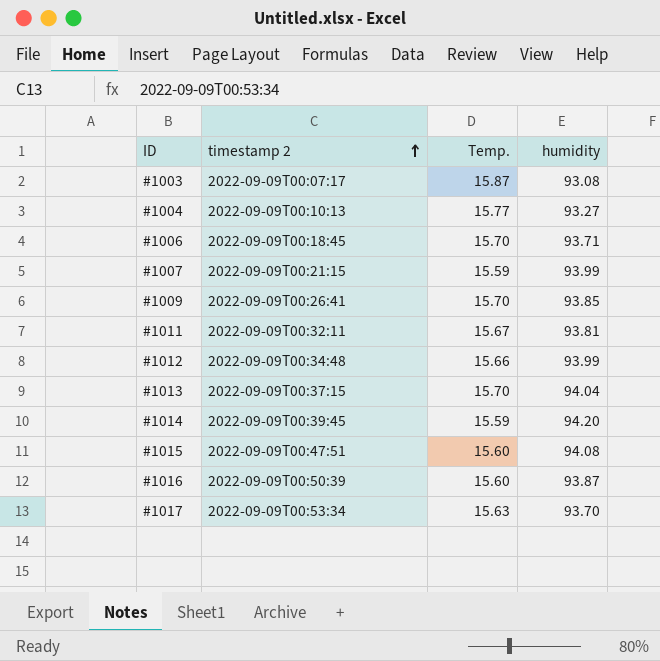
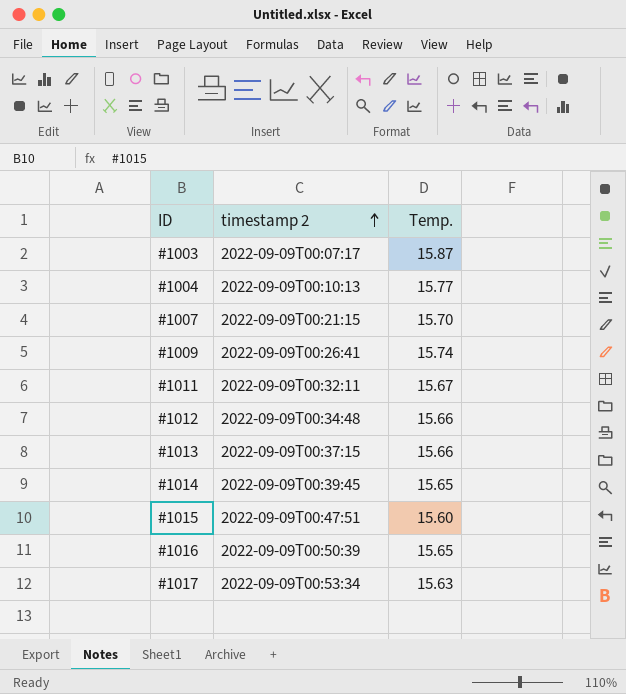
column humidity | position: 4 -> none
row #1006: 2022-09-09T00:18:45 | 15.70 | 93.71 -> none
#1007 | Temp.: 15.59 -> 15.70
#1009 | Temp.: 15.70 -> 15.74
#1013 | Temp.: 15.70 -> 15.66
#1014 | Temp.: 15.59 -> 15.65
#1016 | Temp.: 15.60 -> 15.65

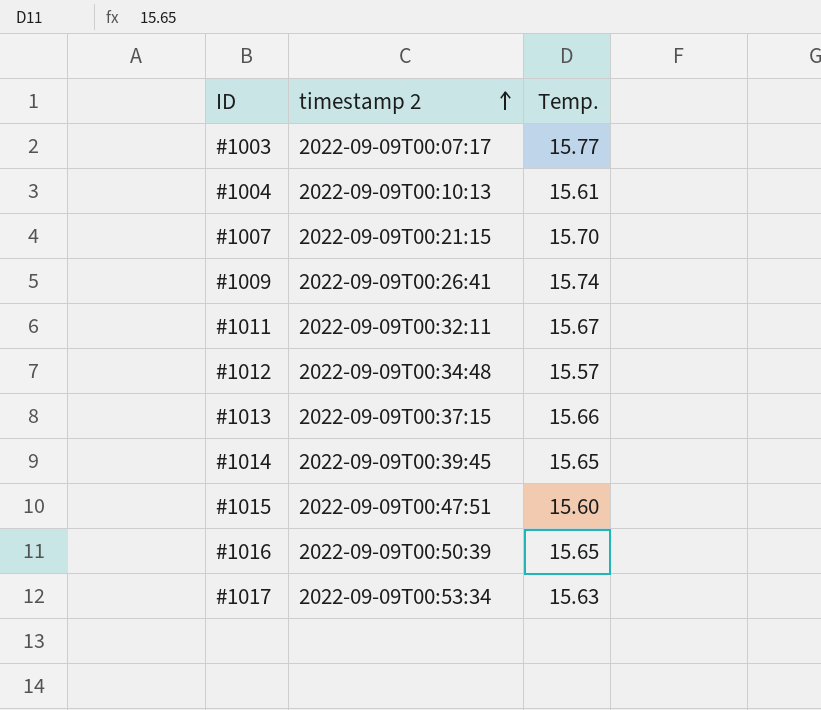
#1003 | Temp.: 15.87 -> 15.77
#1004 | Temp.: 15.77 -> 15.61
#1012 | Temp.: 15.66 -> 15.57

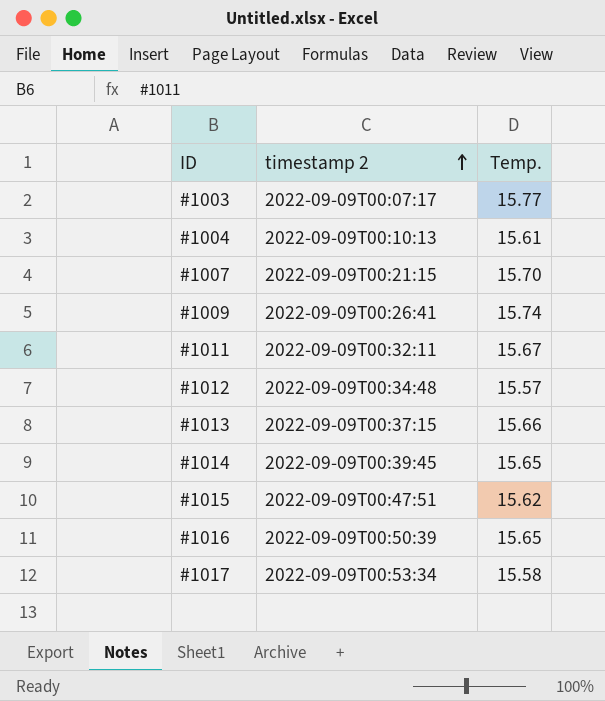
#1015 | Temp.: 15.60 -> 15.62
#1017 | Temp.: 15.63 -> 15.58

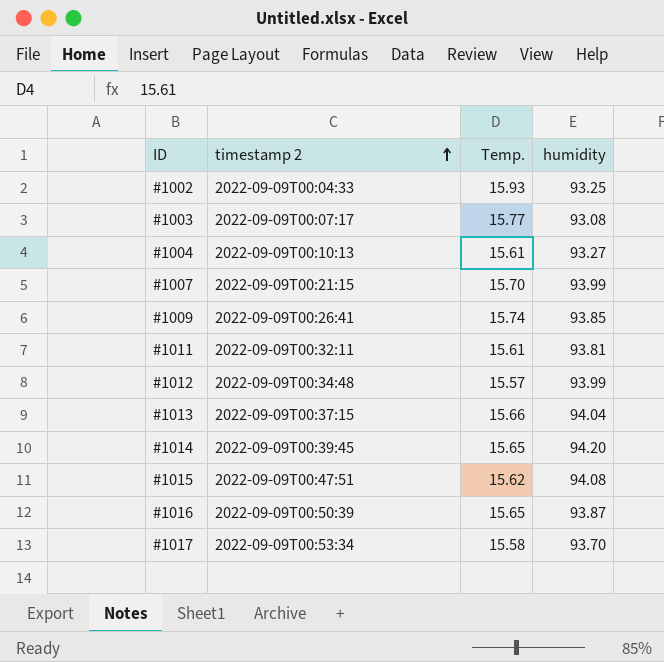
column humidity | position: none -> 4
row #1002: none -> 2022-09-09T00:04:33 | 15.93 | 93.25
#1011 | Temp.: 15.67 -> 15.61

